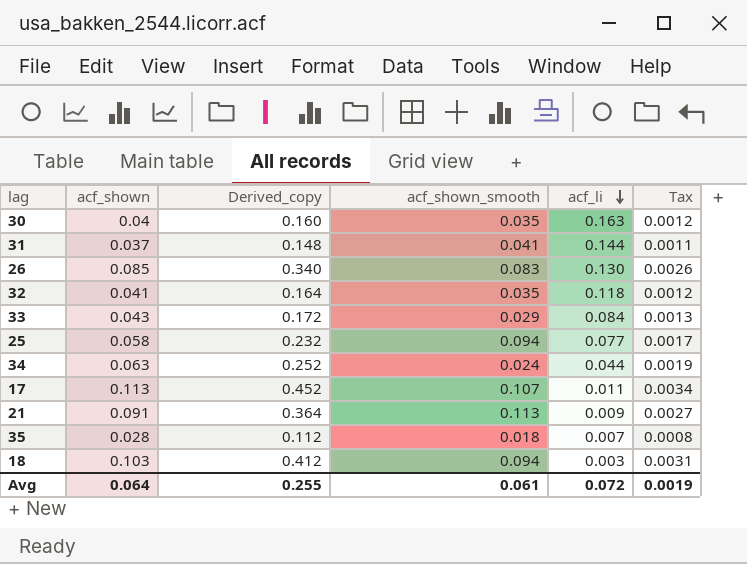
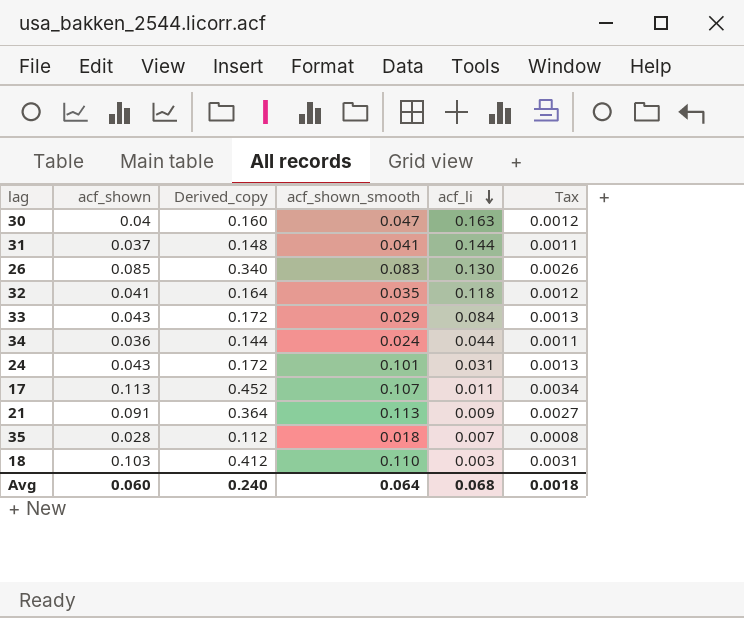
row 25: 0.058 | 0.232 | 0.094 | 0.077 | 0.0017 -> none
30 | acf_shown_smooth: 0.035 -> 0.047
34 | acf_shown: 0.063 -> 0.036
34 | Derived_copy: 0.252 -> 0.144
34 | Tax: 0.0019 -> 0.0011
row 24: none -> 0.043 | 0.172 | 0.101 | 0.031 | 0.0013
18 | acf_shown_smooth: 0.094 -> 0.110
Avg | acf_shown: 0.064 -> 0.060
Avg | Derived_copy: 0.255 -> 0.240
Avg | acf_shown_smooth: 0.061 -> 0.064
Avg | acf_li: 0.072 -> 0.068
Avg | Tax: 0.0019 -> 0.0018

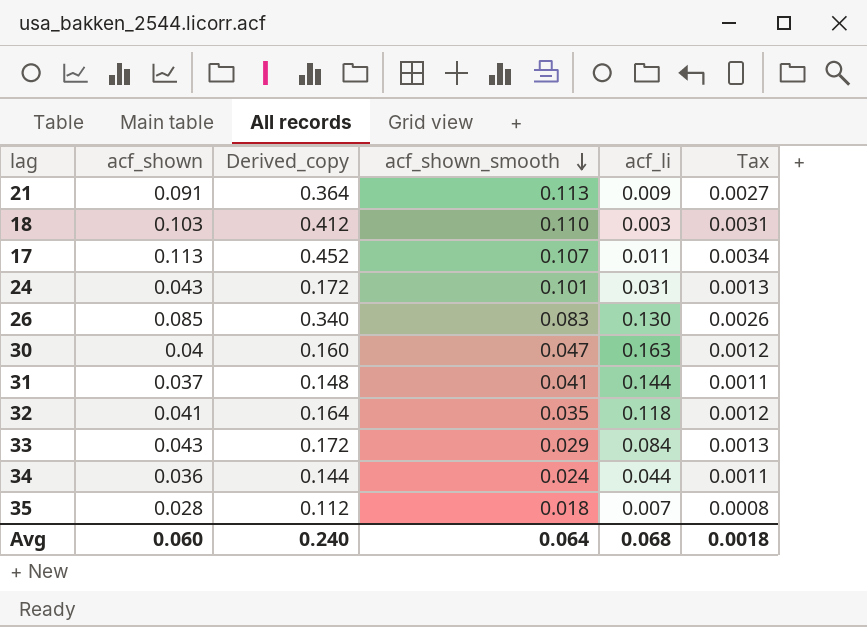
row order: acf_li descending -> acf_shown_smooth descending

